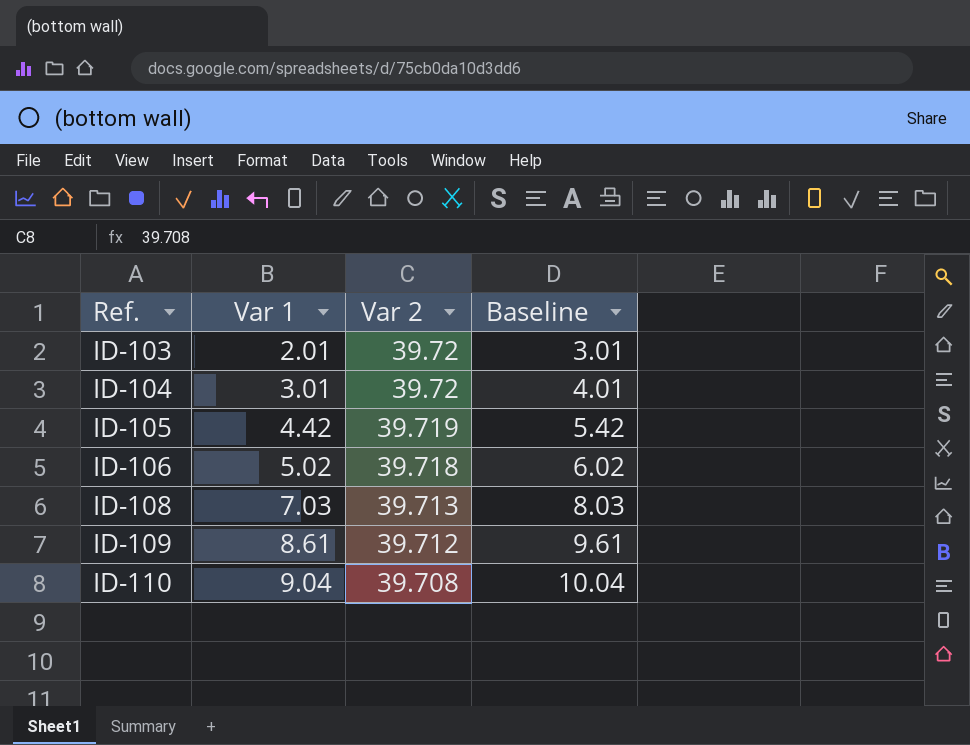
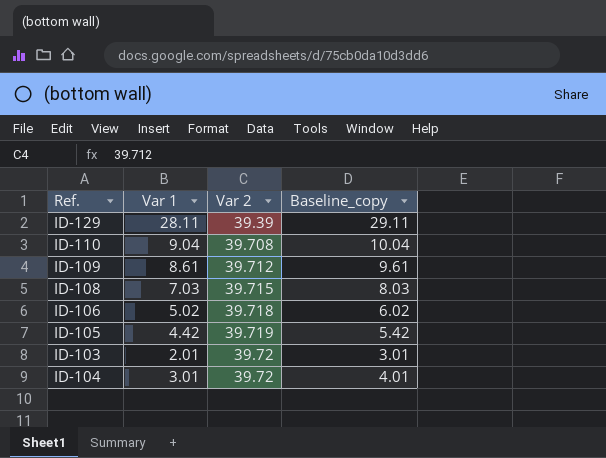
row order: Ref. ascending -> Var 2 ascending
column name: Baseline -> Baseline_copy
row ID-129: none -> 28.11 | 39.39 | 29.11
ID-108 | Var 2: 39.713 -> 39.715

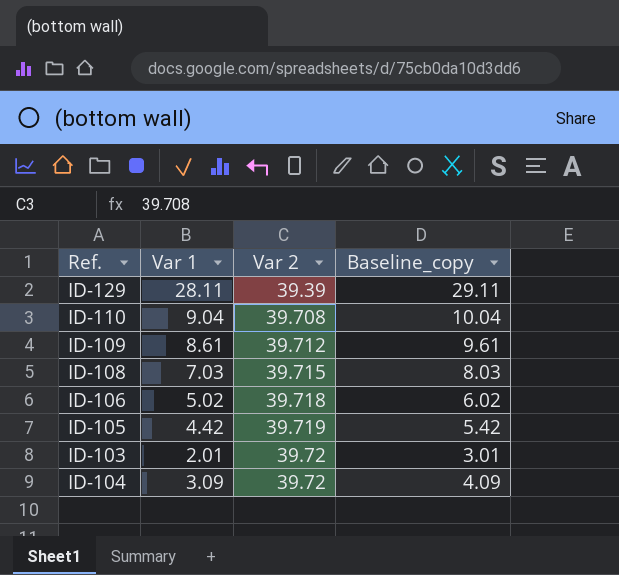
ID-104 | Var 1: 3.01 -> 3.09
ID-104 | Baseline_copy: 4.01 -> 4.09

